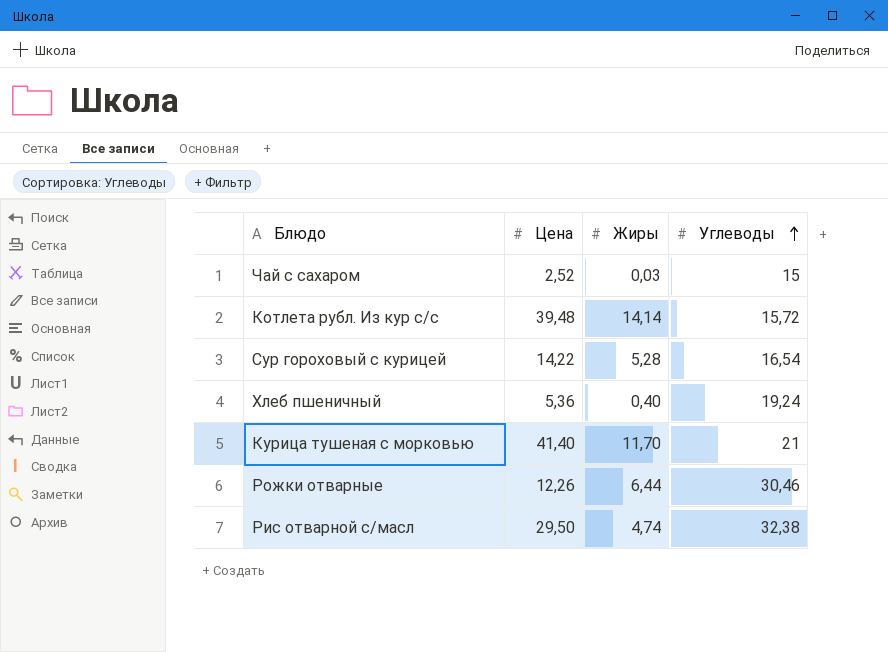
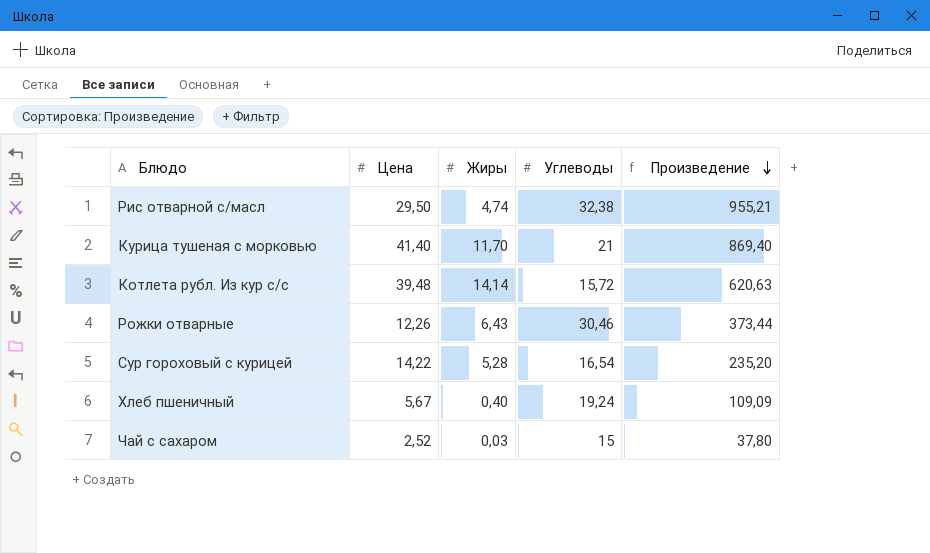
row order: Углеводы ascending -> Произведение descending
column Произведение | formula: none -> [Цена] * [Углеводы]
Рожки отварные | Жиры: 6,44 -> 6,43
Хлеб пшеничный | Цена: 5,36 -> 5,67

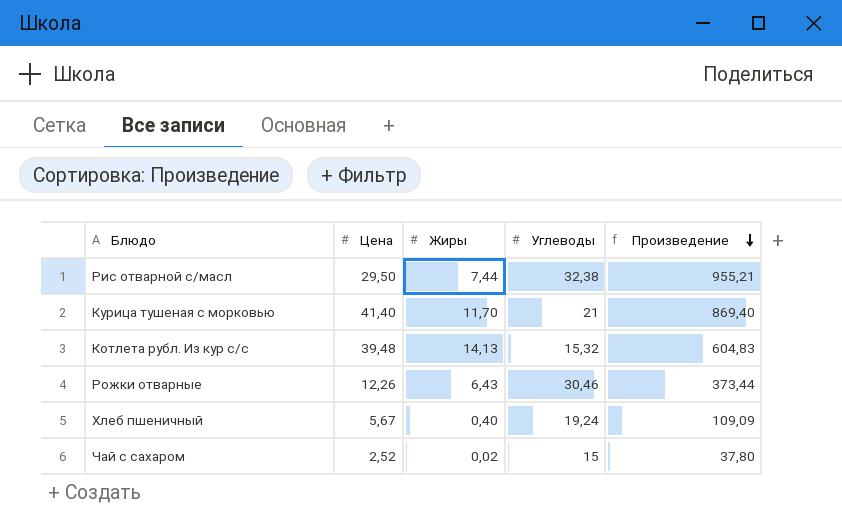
row Сур гороховый с курицей: 14,22 | 5,28 | 16,54 | 235,20 -> none
Рис отварной с/масл | Жиры: 4,74 -> 7,44
Котлета рубл. Из кур с/с | Жиры: 14,14 -> 14,13
Котлета рубл. Из кур с/с | Углеводы: 15,72 -> 15,32
Котлета рубл. Из кур с/с | Произведение: 620,63 -> 604,83
Чай с сахаром | Жиры: 0,03 -> 0,02

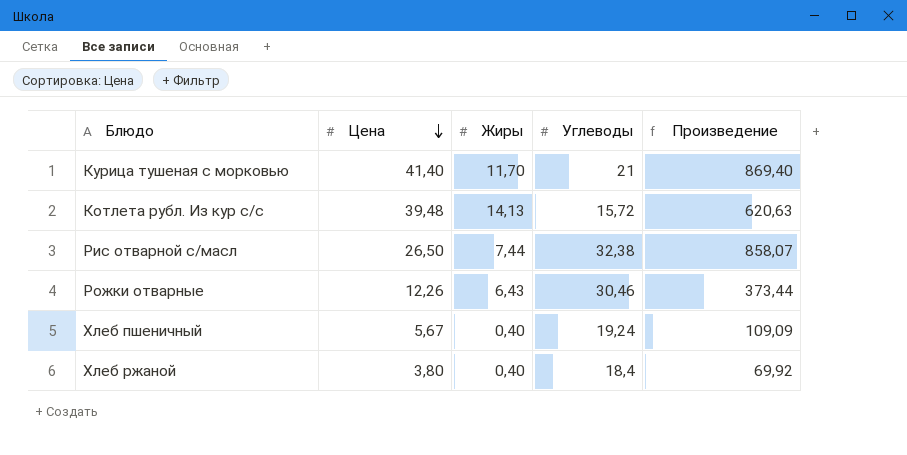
row order: Произведение descending -> Цена descending
row Чай с сахаром: 2,52 | 0,02 | 15 | 37,80 -> none
Котлета рубл. Из кур с/с | Углеводы: 15,32 -> 15,72
Котлета рубл. Из кур с/с | Произведение: 604,83 -> 620,63
Рис отварной с/масл | Цена: 29,50 -> 26,50
Рис отварной с/масл | Произведение: 955,21 -> 858,07
row Хлеб ржаной: none -> 3,80 | 0,40 | 18,4 | 69,92

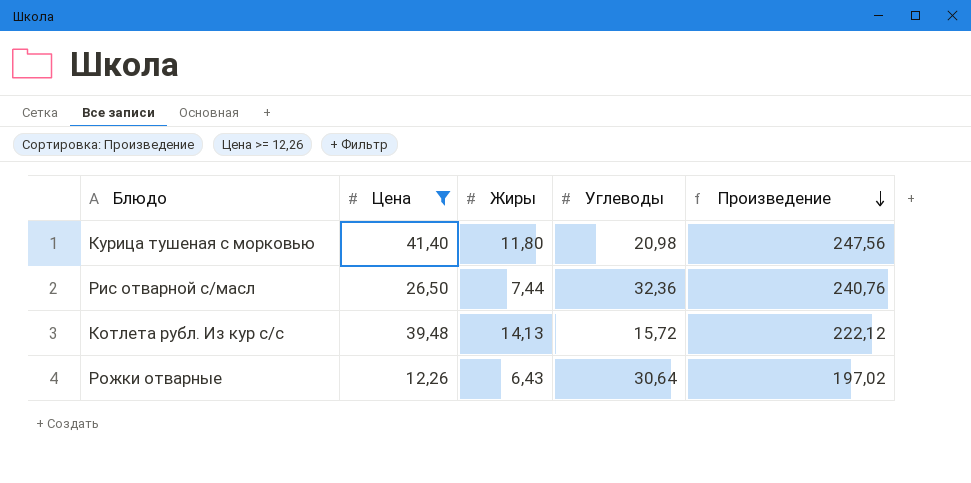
filter: none -> Цена >= 12,26
row order: Цена descending -> Произведение descending
column Произведение | formula: [Цена] * [Углеводы] -> [Жиры] * [Углеводы]
Курица тушеная с морковью | Жиры: 11,70 -> 11,80
Курица тушеная с морковью | Углеводы: 21 -> 20,98
Рис отварной с/масл | Углеводы: 32,38 -> 32,36
Рожки отварные | Углеводы: 30,46 -> 30,64

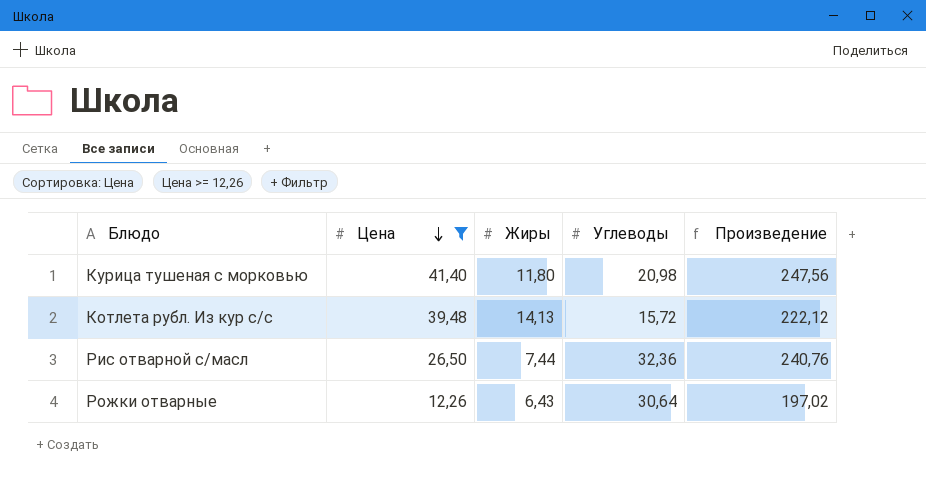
row order: Произведение descending -> Цена descending

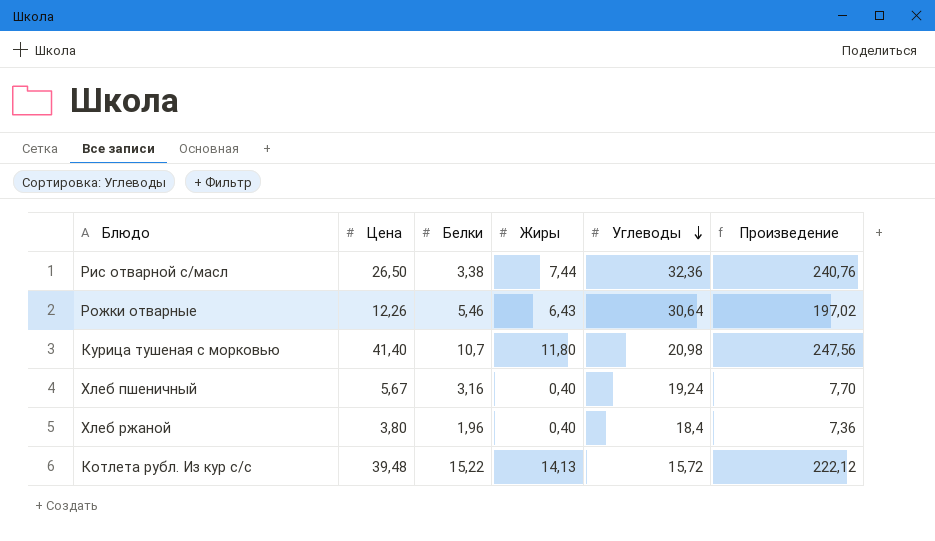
filter: Цена >= 12,26 -> none
row order: Цена descending -> Углеводы descending
column Белки | position: none -> 3

